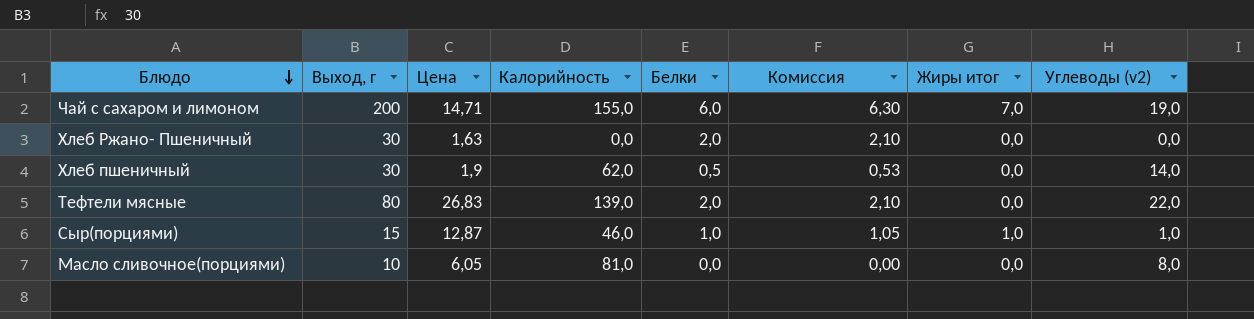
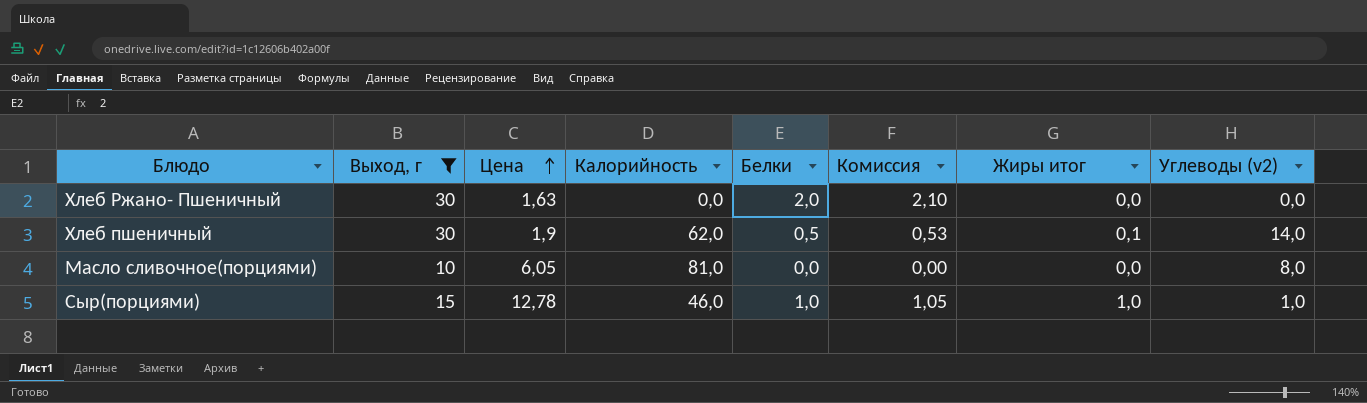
filter: none -> Выход, г <= 30
row order: Блюдо descending -> Цена ascending
Хлеб пшеничный | Жиры итог: 0,0 -> 0,1
Сыр(порциями) | Цена: 12,87 -> 12,78

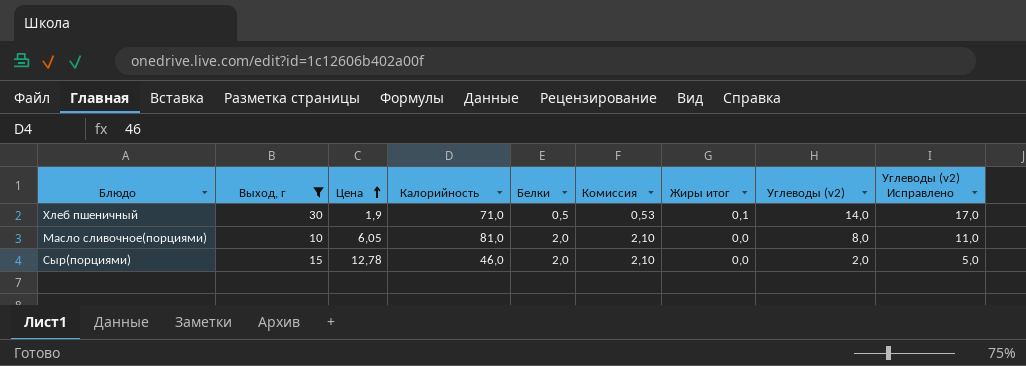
column Углеводы (v2) Исправлено | formula: none -> [Углеводы (v2)] + 3
row Хлеб Ржано- Пшеничный: 30 | 1,63 | 0,0 | 2,0 | 2,10 | 0,0 | 0,0 -> none
Хлеб пшеничный | Калорийность: 62,0 -> 71,0
Масло сливочное(порциями) | Белки: 0,0 -> 2,0
Масло сливочное(порциями) | Комиссия: 0,00 -> 2,10
Сыр(порциями) | Белки: 1,0 -> 2,0
Сыр(порциями) | Комиссия: 1,05 -> 2,10
Сыр(порциями) | Жиры итог: 1,0 -> 0,0
Сыр(порциями) | Углеводы (v2): 1,0 -> 2,0

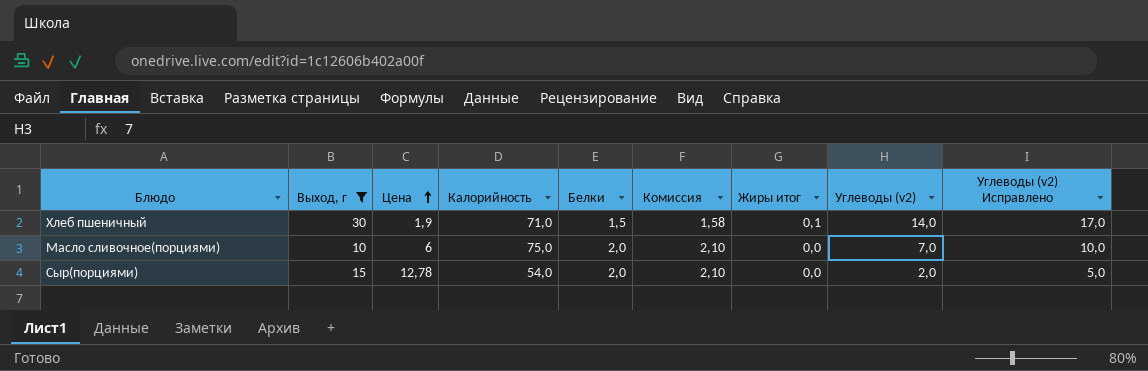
Хлеб пшеничный | Белки: 0,5 -> 1,5
Хлеб пшеничный | Комиссия: 0,53 -> 1,58
Масло сливочное(порциями) | Цена: 6,05 -> 6
Масло сливочное(порциями) | Калорийность: 81,0 -> 75,0
Масло сливочное(порциями) | Углеводы (v2): 8,0 -> 7,0
Масло сливочное(порциями) | Углеводы (v2) Исправлено: 11,0 -> 10,0
Сыр(порциями) | Калорийность: 46,0 -> 54,0

